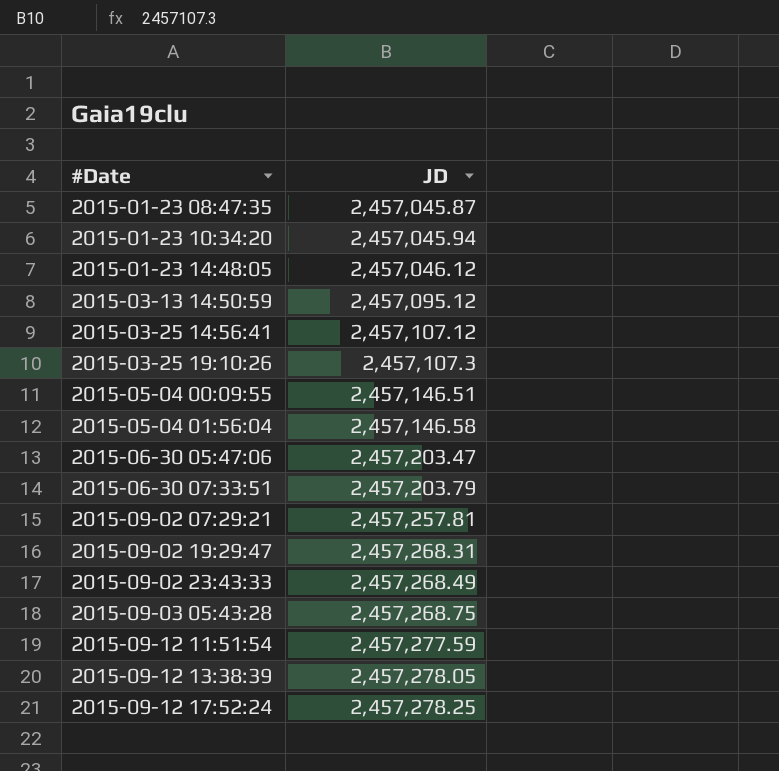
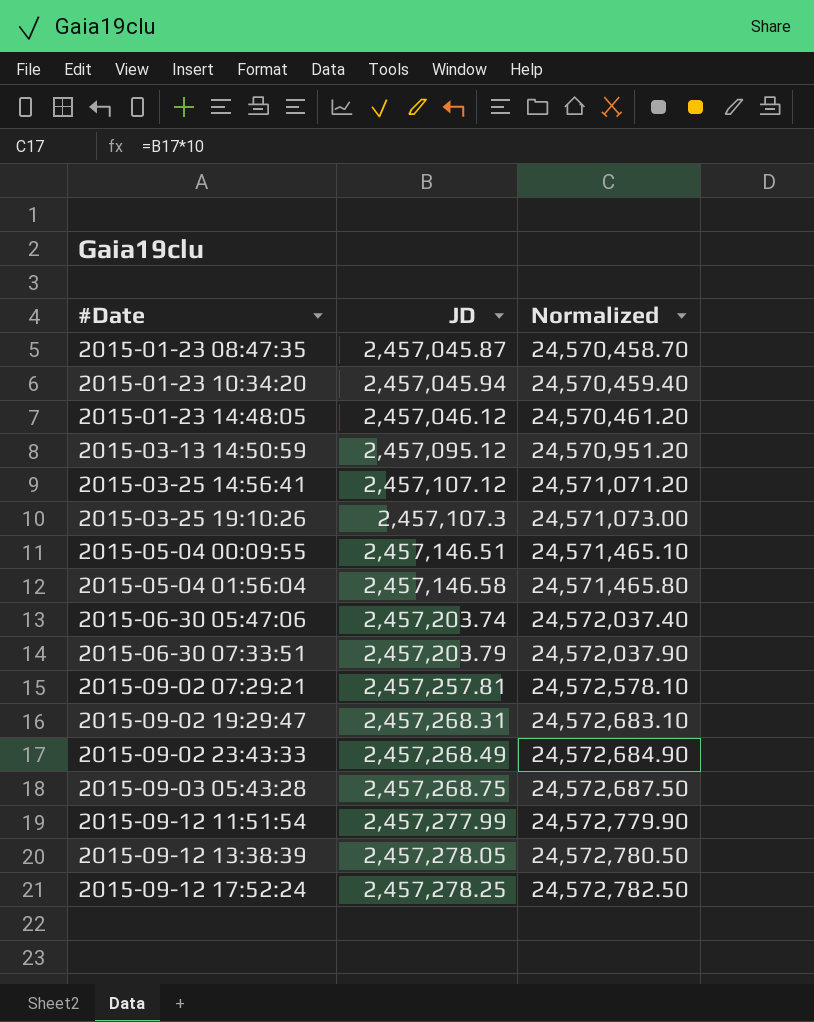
column Normalized | formula: none -> [JD] * 10
2015-06-30 05:47:06 | JD: 2,457,203.47 -> 2,457,203.74
2015-09-12 11:51:54 | JD: 2,457,277.59 -> 2,457,277.99

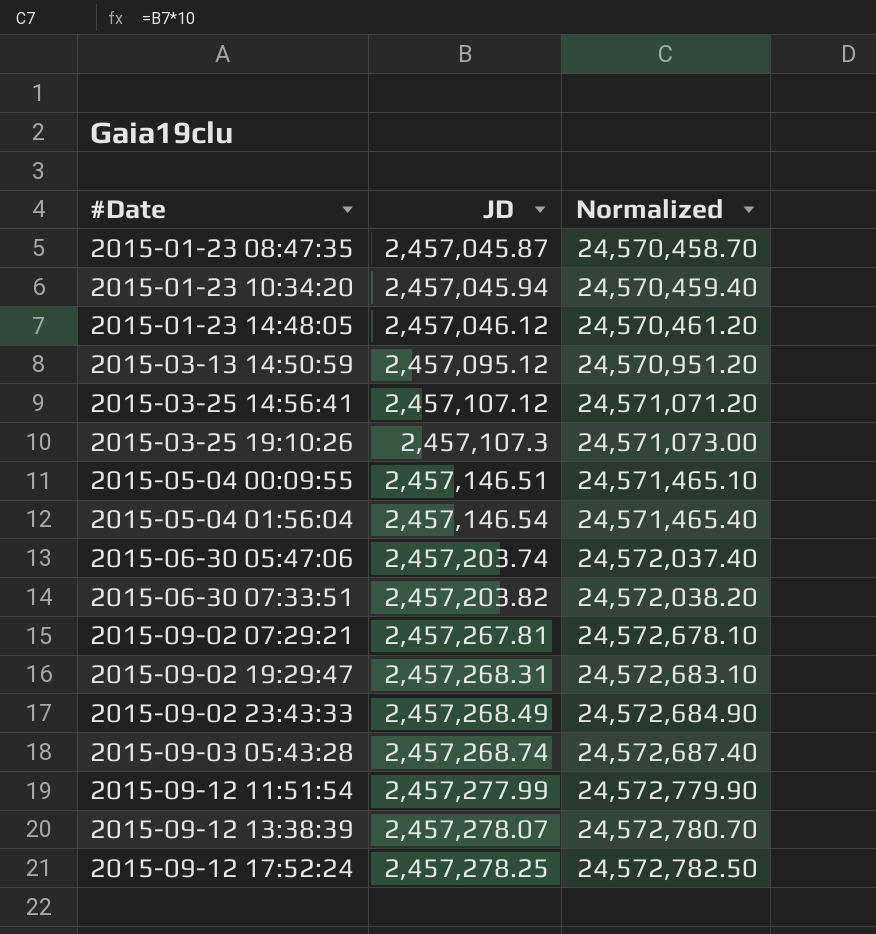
2015-05-04 01:56:04 | JD: 2,457,146.58 -> 2,457,146.54
2015-05-04 01:56:04 | Normalized: 24,571,465.80 -> 24,571,465.40
2015-06-30 07:33:51 | JD: 2,457,203.79 -> 2,457,203.82
2015-06-30 07:33:51 | Normalized: 24,572,037.90 -> 24,572,038.20
2015-09-02 07:29:21 | JD: 2,457,257.81 -> 2,457,267.81
2015-09-02 07:29:21 | Normalized: 24,572,578.10 -> 24,572,678.10
2015-09-03 05:43:28 | JD: 2,457,268.75 -> 2,457,268.74
2015-09-03 05:43:28 | Normalized: 24,572,687.50 -> 24,572,687.40
2015-09-12 13:38:39 | JD: 2,457,278.05 -> 2,457,278.07
2015-09-12 13:38:39 | Normalized: 24,572,780.50 -> 24,572,780.70

